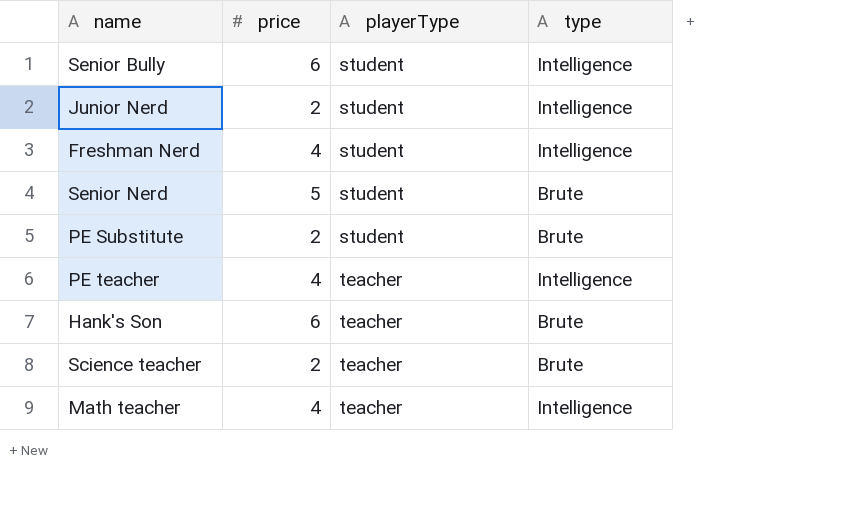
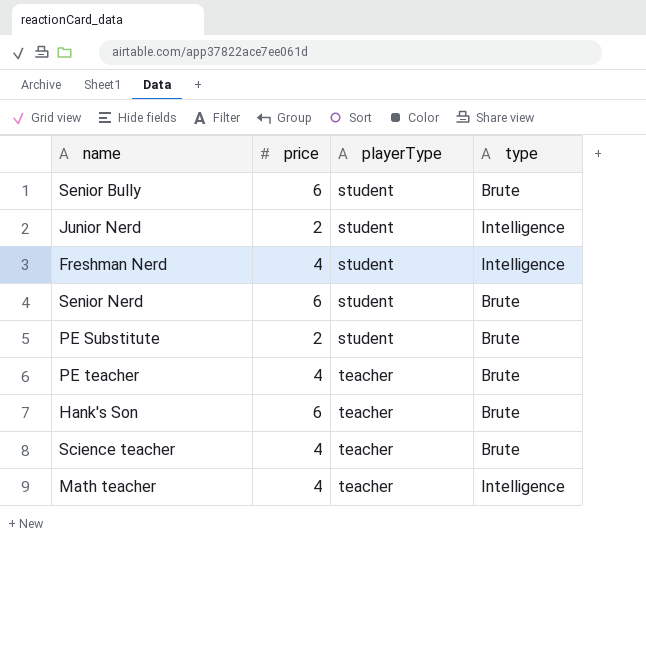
Senior Bully | type: Intelligence -> Brute
Senior Nerd | price: 5 -> 6
PE teacher | type: Intelligence -> Brute
Science teacher | price: 2 -> 4

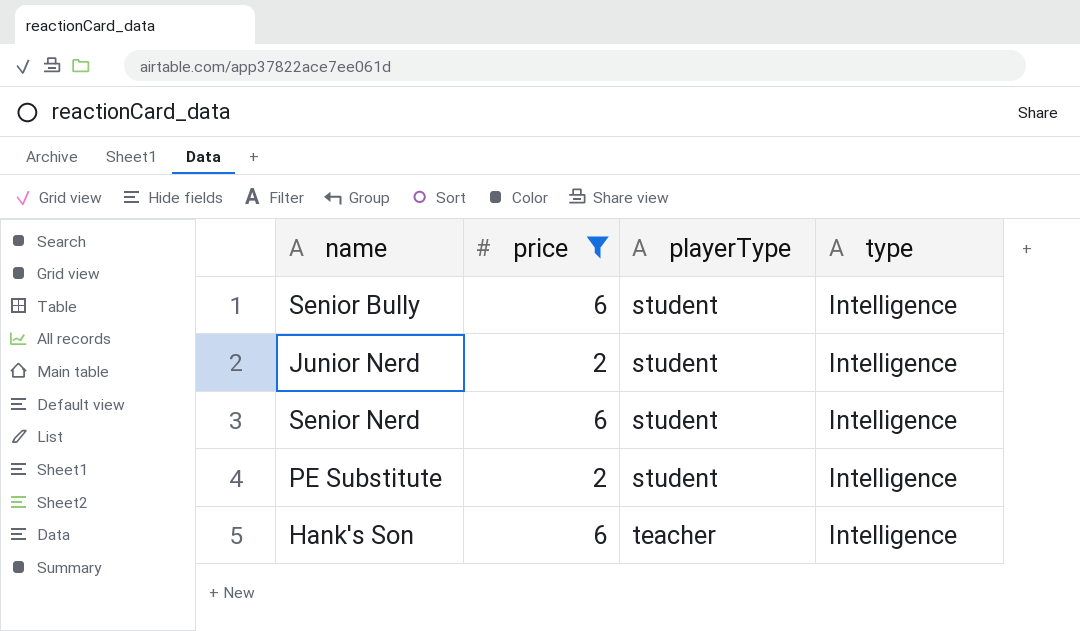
filter: none -> price != 4
Senior Bully | type: Brute -> Intelligence
Senior Nerd | type: Brute -> Intelligence
PE Substitute | type: Brute -> Intelligence
Hank's Son | type: Brute -> Intelligence

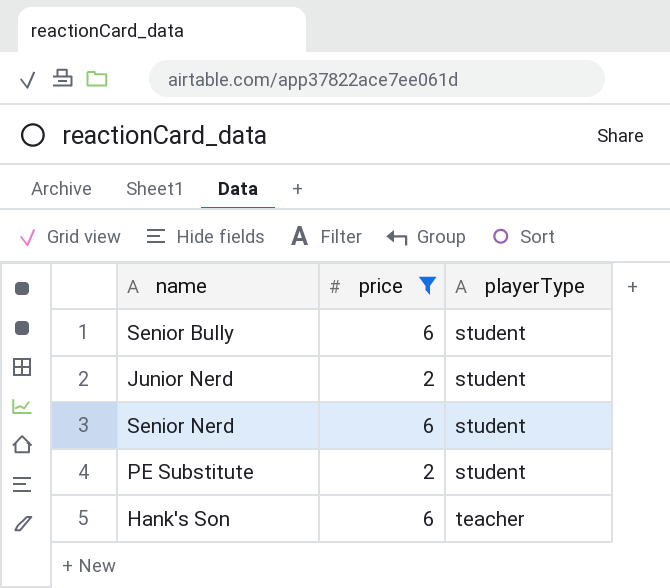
column type | position: 4 -> none

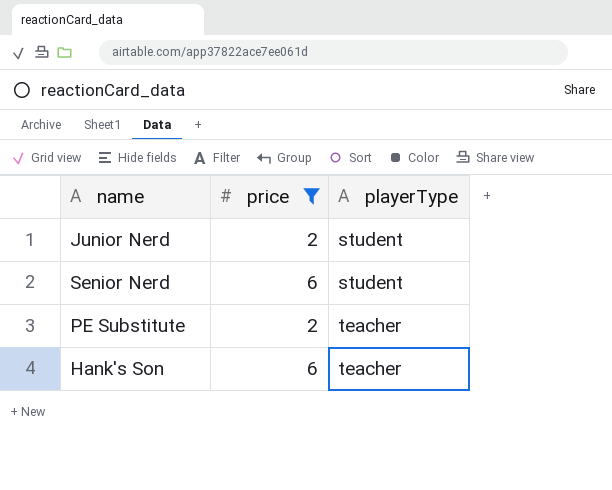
row Senior Bully: 6 | student -> none
PE Substitute | playerType: student -> teacher

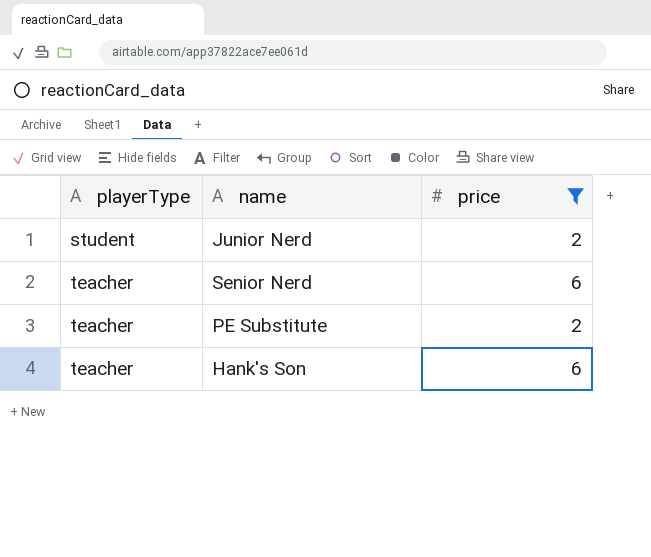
column playerType | position: 3 -> 1
Senior Nerd | playerType: student -> teacher

